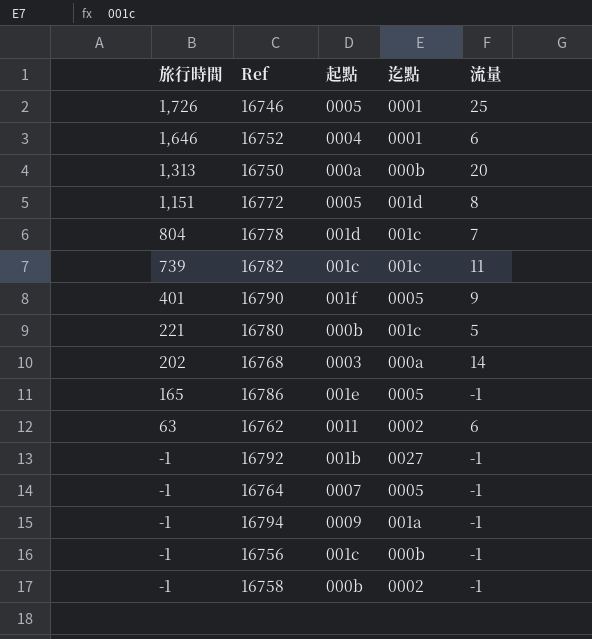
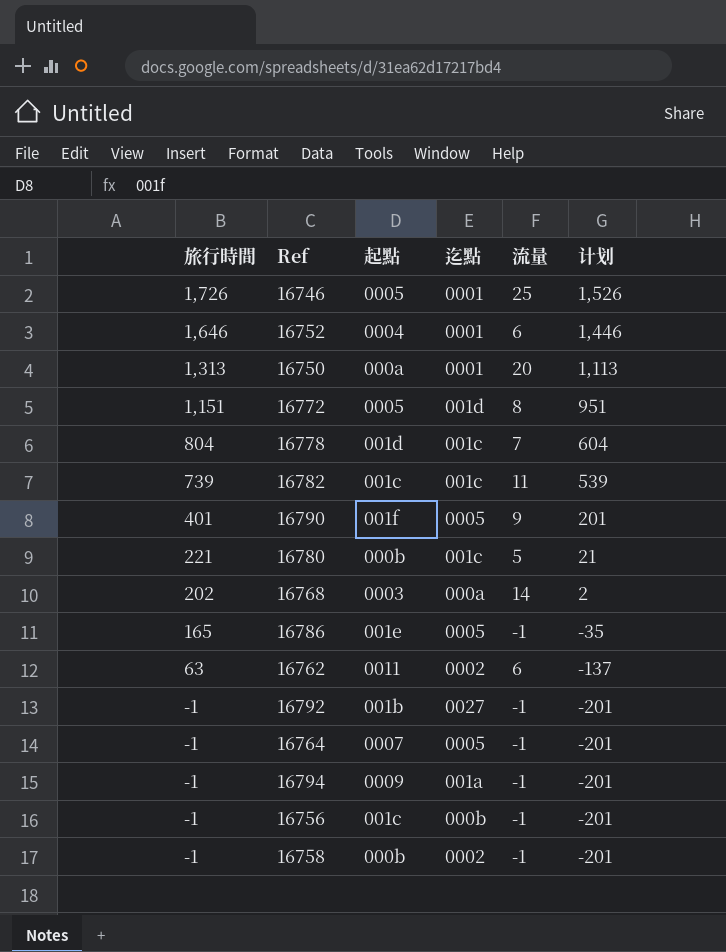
column 计划 | formula: none -> [旅行時間] - 200
16750 | 迄點: 000b -> 0001

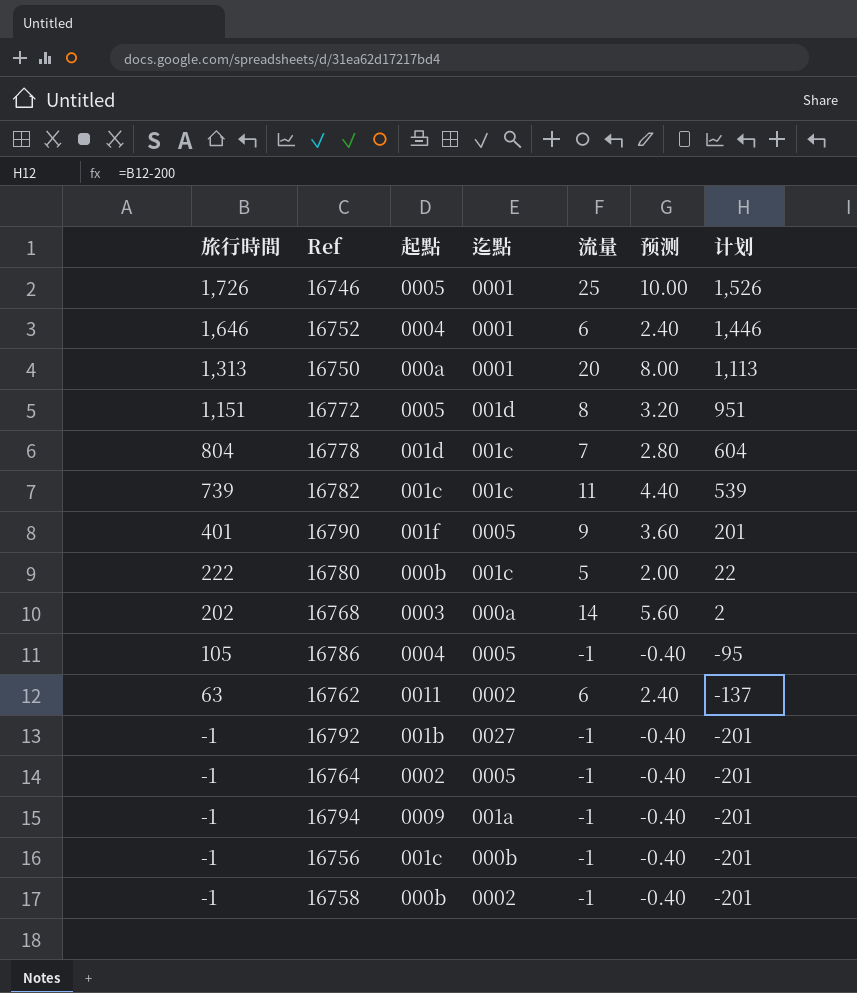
column 预测 | formula: none -> [流量] * 0.4
16780 | 旅行時間: 221 -> 222
16780 | 计划: 21 -> 22
16786 | 旅行時間: 165 -> 105
16786 | 起點: 001e -> 0004
16786 | 计划: -35 -> -95
16764 | 起點: 0007 -> 0002

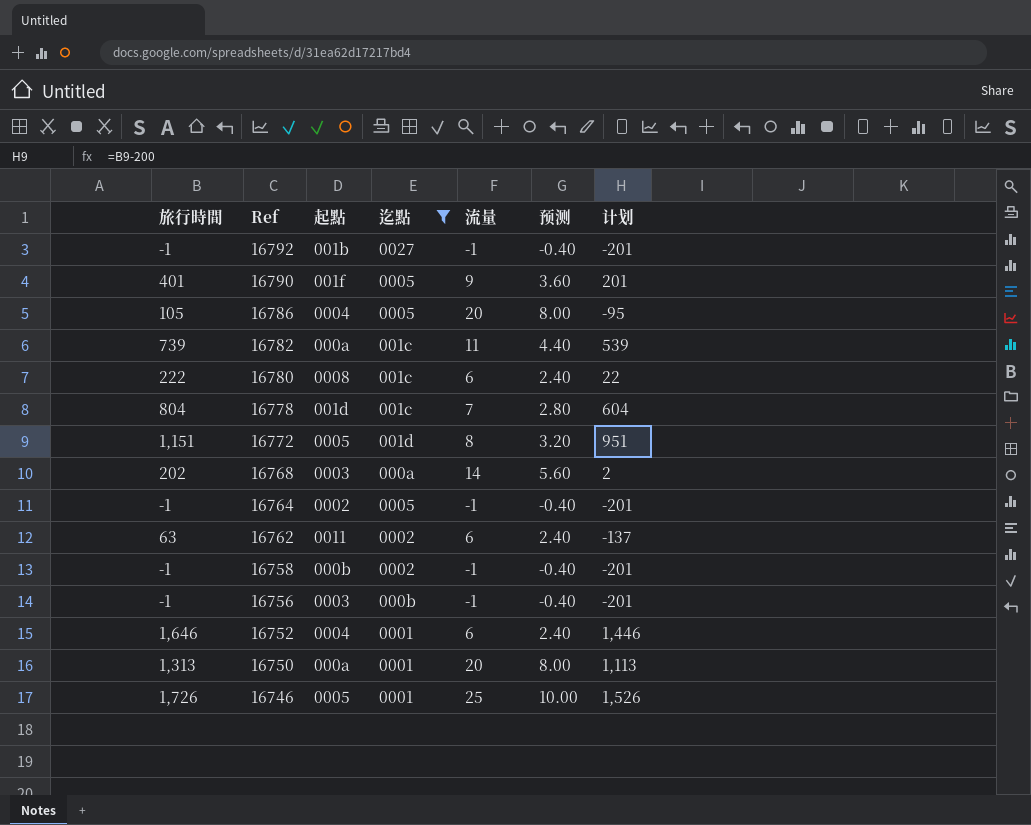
filter: none -> 迄點 != 001a
row order: 旅行時間 descending -> Ref descending
16786 | 流量: -1 -> 20
16786 | 预测: -0.40 -> 8.00
16782 | 起點: 001c -> 000a
16780 | 起點: 000b -> 0008
16780 | 流量: 5 -> 6
16780 | 预测: 2.00 -> 2.40
16756 | 起點: 001c -> 0003

